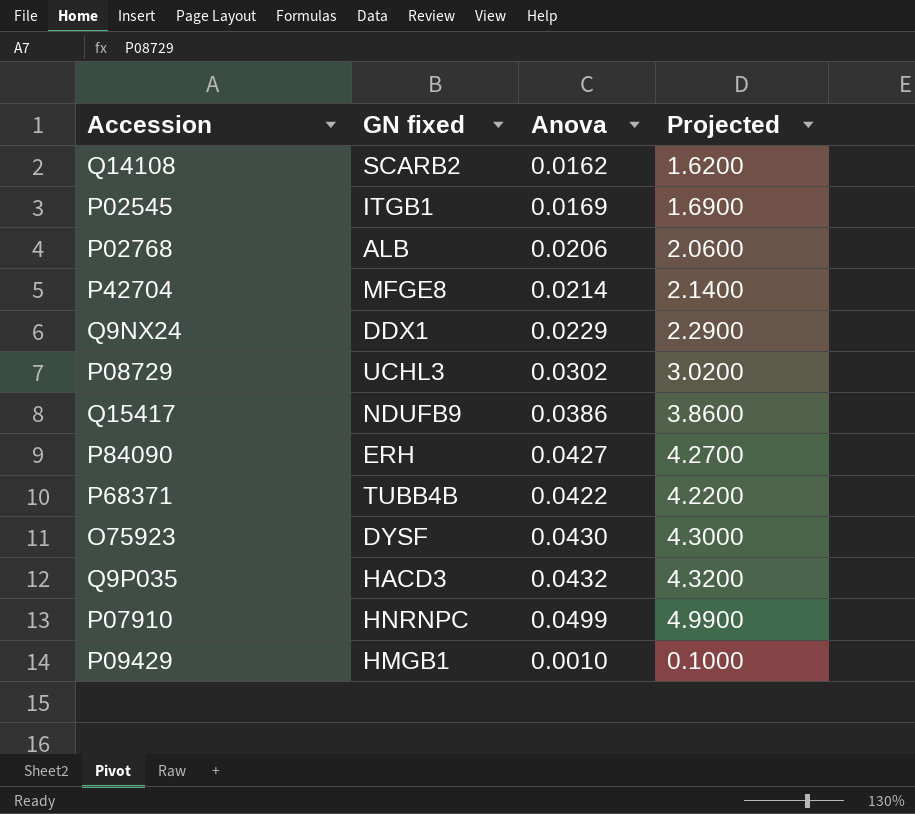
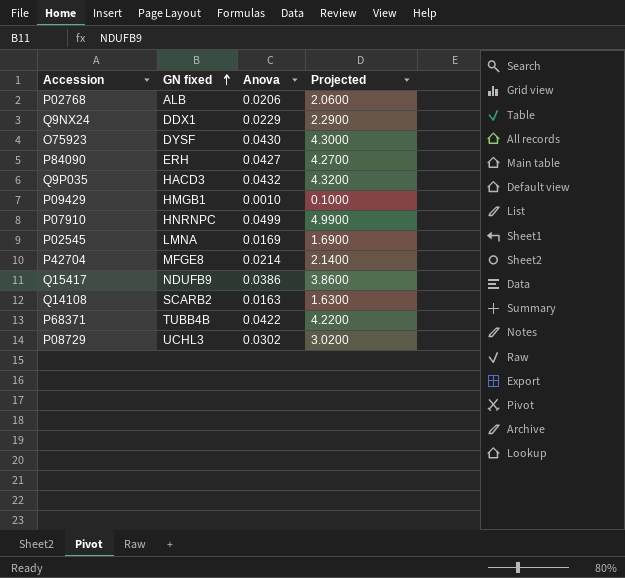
row order: none -> GN fixed ascending
P02545 | GN fixed: ITGB1 -> LMNA
Q14108 | Anova: 0.0162 -> 0.0163
Q14108 | Projected: 1.6200 -> 1.6300

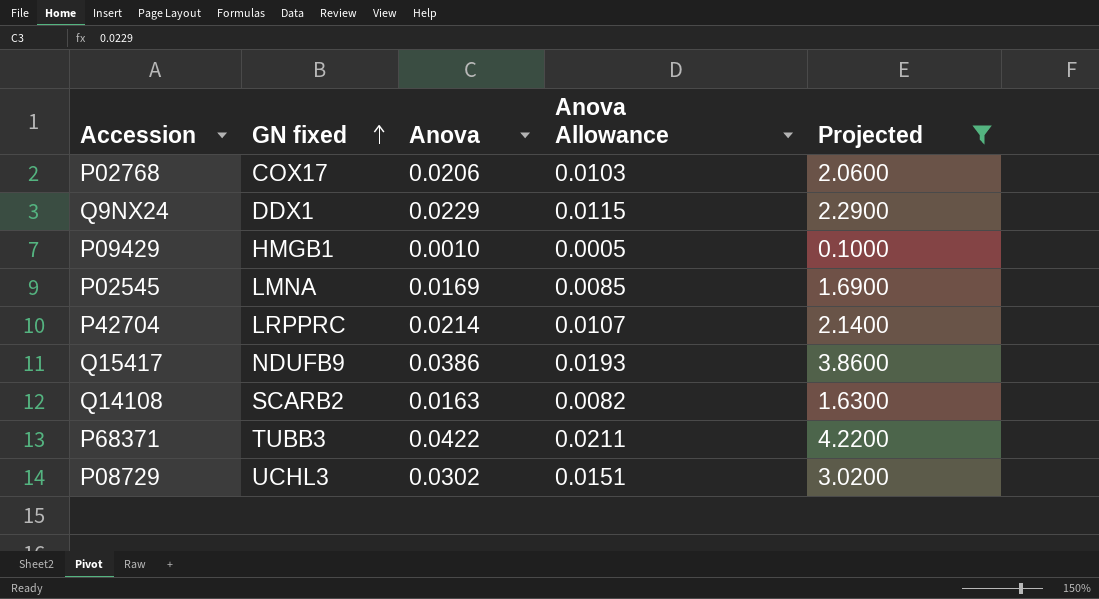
filter: none -> Projected <= 4.2200
column Anova Allowance | formula: none -> [Anova] * 0.5
P02768 | GN fixed: ALB -> COX17
P42704 | GN fixed: MFGE8 -> LRPPRC
P68371 | GN fixed: TUBB4B -> TUBB3

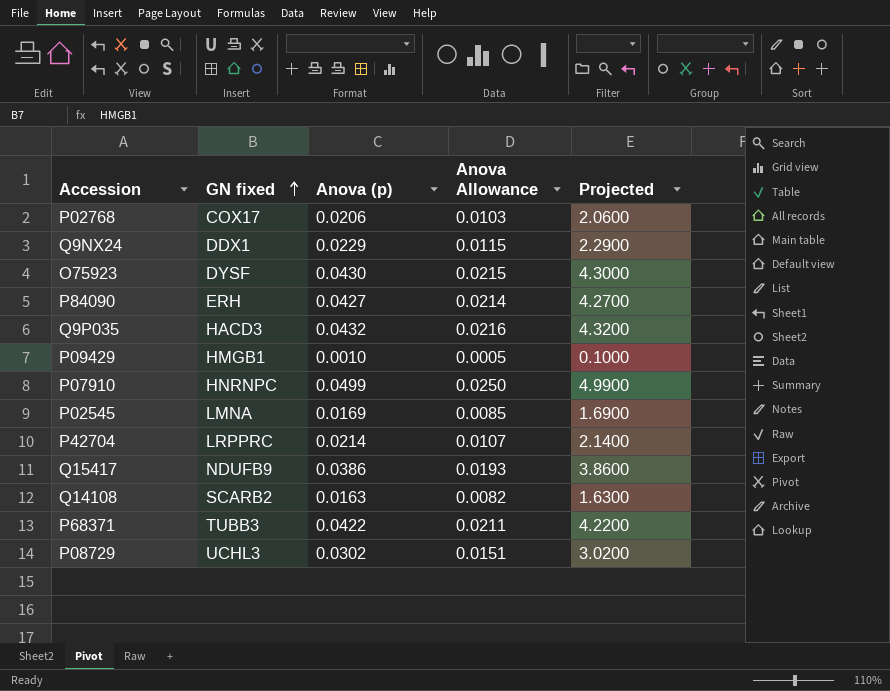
filter: Projected <= 4.2200 -> none
column name: Anova -> Anova (p)

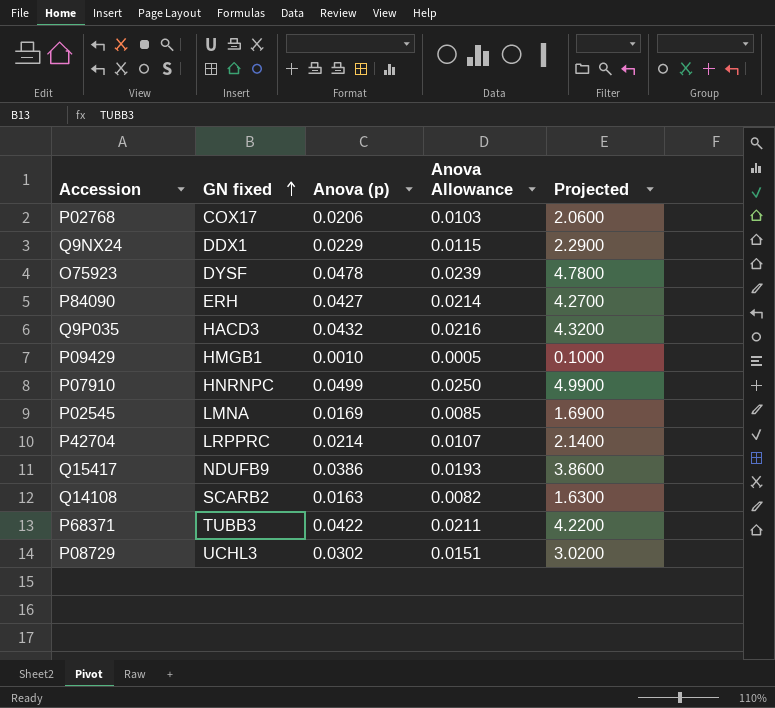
O75923 | Anova (p): 0.0430 -> 0.0478
O75923 | Anova Allowance: 0.0215 -> 0.0239
O75923 | Projected: 4.3000 -> 4.7800

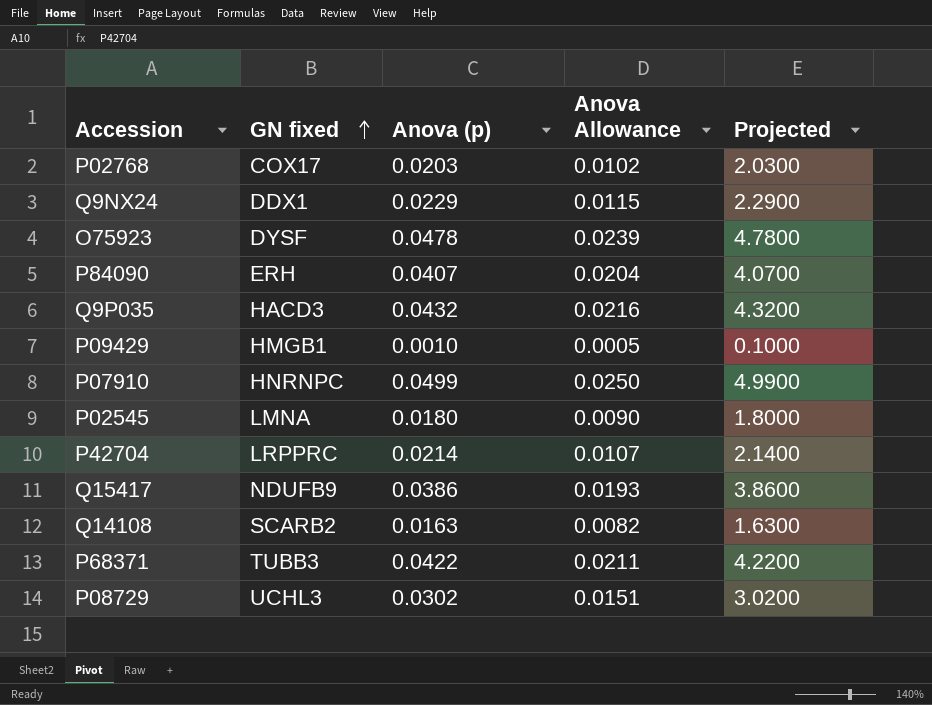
P02768 | Anova (p): 0.0206 -> 0.0203
P02768 | Anova Allowance: 0.0103 -> 0.0102
P02768 | Projected: 2.0600 -> 2.0300
P84090 | Anova (p): 0.0427 -> 0.0407
P84090 | Anova Allowance: 0.0214 -> 0.0204
P84090 | Projected: 4.2700 -> 4.0700
P02545 | Anova (p): 0.0169 -> 0.0180
P02545 | Anova Allowance: 0.0085 -> 0.0090
P02545 | Projected: 1.6900 -> 1.8000

